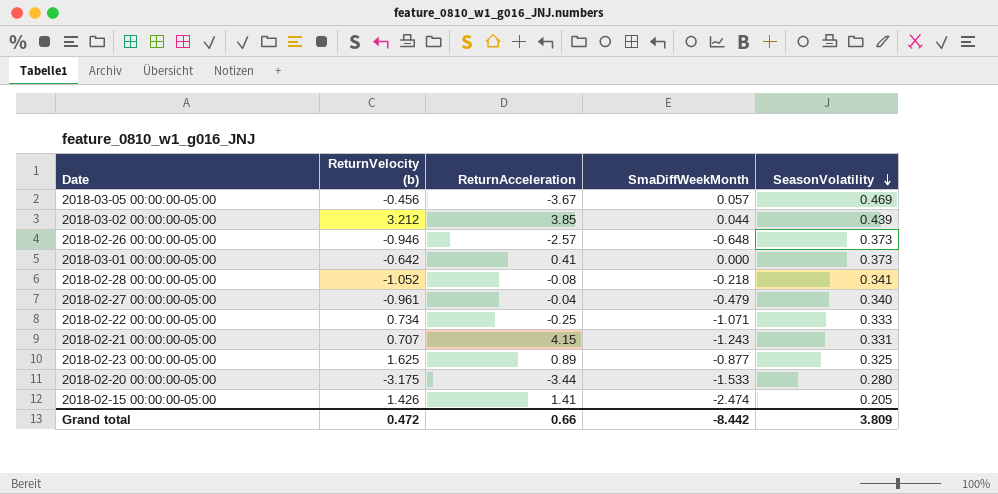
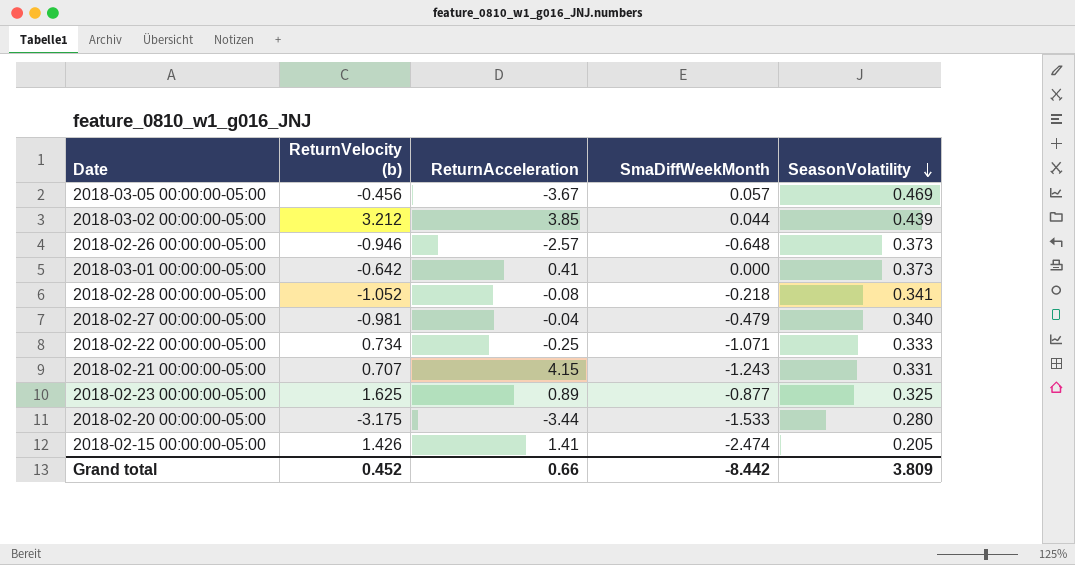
2018-02-27 00:00:00-05:00 | ReturnVelocity (b): -0.961 -> -0.981
Grand total | ReturnVelocity (b): 0.472 -> 0.452

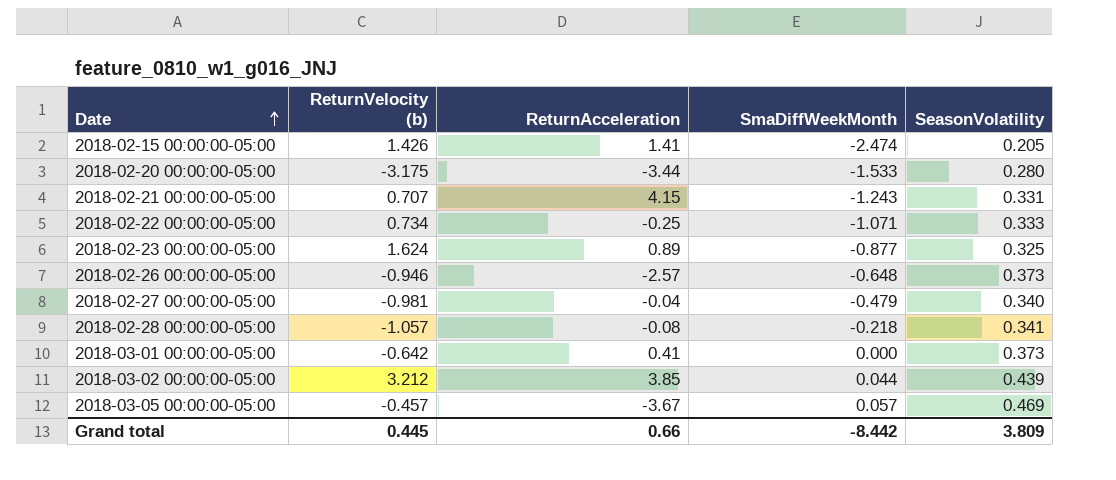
row order: SeasonVolatility descending -> Date ascending
2018-02-23 00:00:00-05:00 | ReturnVelocity (b): 1.625 -> 1.624
2018-02-28 00:00:00-05:00 | ReturnVelocity (b): -1.052 -> -1.057
2018-03-05 00:00:00-05:00 | ReturnVelocity (b): -0.456 -> -0.457
Grand total | ReturnVelocity (b): 0.452 -> 0.445

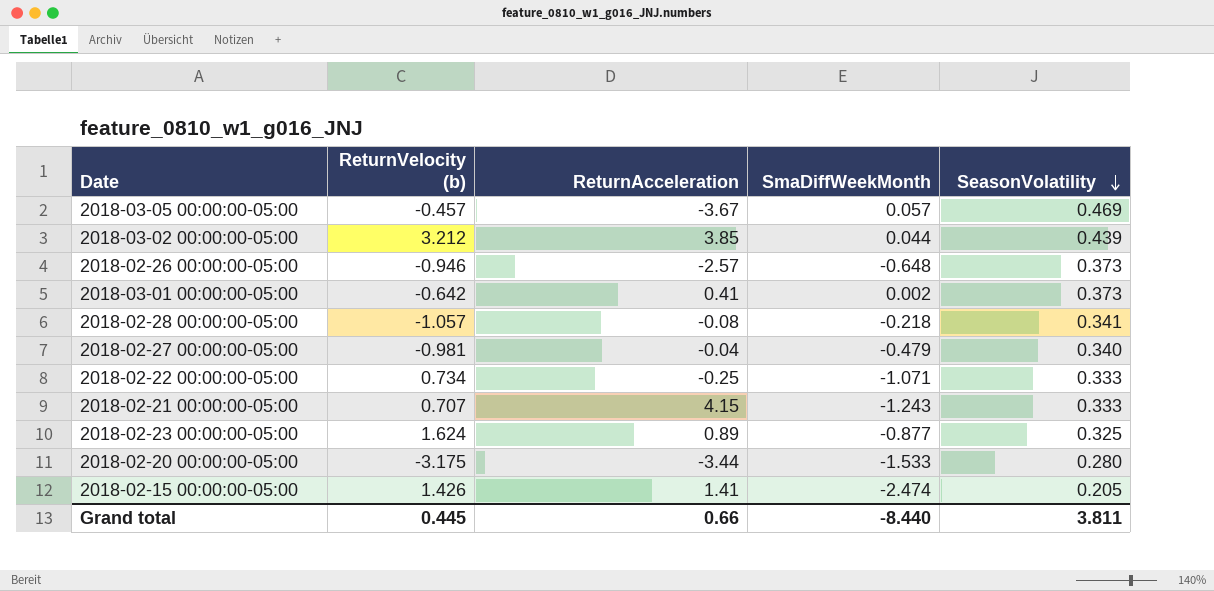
row order: Date ascending -> SeasonVolatility descending
2018-03-01 00:00:00-05:00 | SmaDiffWeekMonth: 0.000 -> 0.002
2018-02-21 00:00:00-05:00 | SeasonVolatility: 0.331 -> 0.333
Grand total | SmaDiffWeekMonth: -8.442 -> -8.440
Grand total | SeasonVolatility: 3.809 -> 3.811

